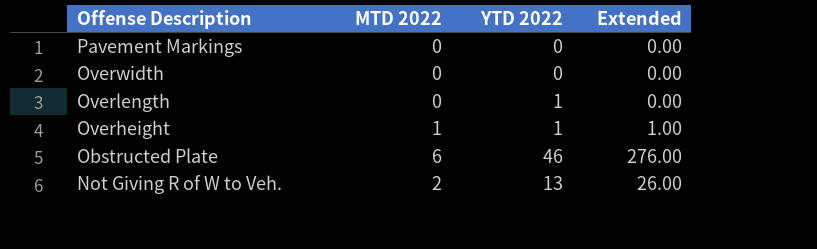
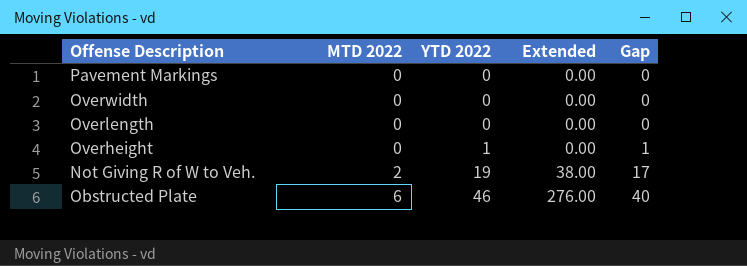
row order: Offense Description descending -> MTD 2022 ascending
column Gap | formula: none -> [YTD 2022] - [MTD 2022]
Overlength | YTD 2022: 1 -> 0
Overheight | MTD 2022: 1 -> 0
Overheight | Extended: 1.00 -> 0.00
Not Giving R of W to Veh. | YTD 2022: 13 -> 19
Not Giving R of W to Veh. | Extended: 26.00 -> 38.00

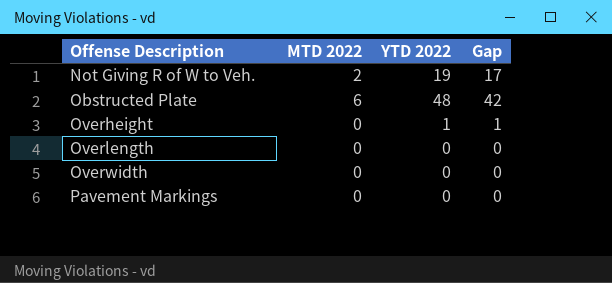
row order: MTD 2022 ascending -> Offense Description ascending
column Extended | formula: [MTD 2022] * [YTD 2022] -> none
Obstructed Plate | YTD 2022: 46 -> 48
Obstructed Plate | Gap: 40 -> 42

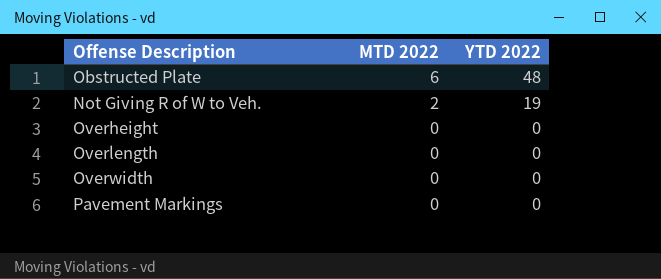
row order: Offense Description ascending -> MTD 2022 descending
column Gap | formula: [YTD 2022] - [MTD 2022] -> none
Overheight | YTD 2022: 1 -> 0

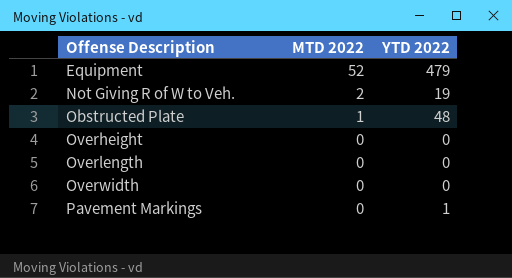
row order: MTD 2022 descending -> Offense Description ascending
row Equipment: none -> 52 | 479
Obstructed Plate | MTD 2022: 6 -> 1
Pavement Markings | YTD 2022: 0 -> 1

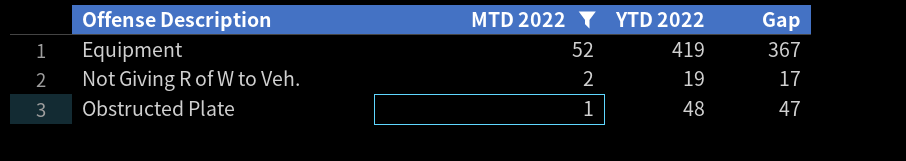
filter: none -> MTD 2022 != 0
column Gap | formula: none -> [YTD 2022] - [MTD 2022]
Equipment | YTD 2022: 479 -> 419

